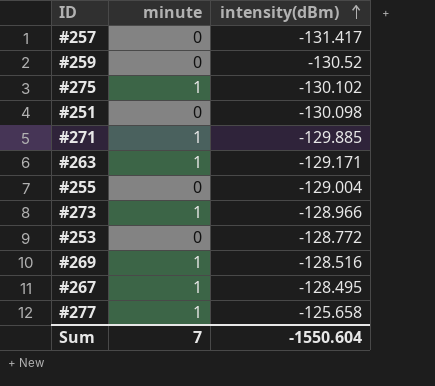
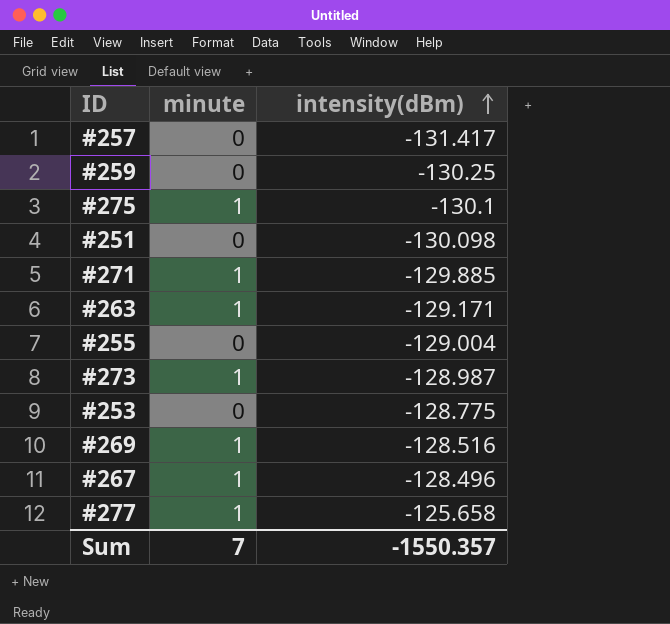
#259 | intensity(dBm): -130.52 -> -130.25
#275 | intensity(dBm): -130.102 -> -130.1
#273 | intensity(dBm): -128.966 -> -128.987
#253 | intensity(dBm): -128.772 -> -128.775
#267 | intensity(dBm): -128.495 -> -128.496
Sum | intensity(dBm): -1550.604 -> -1550.357

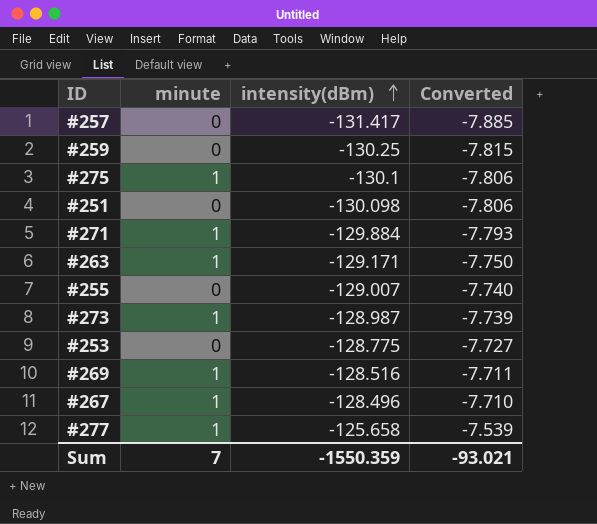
column Converted | formula: none -> [intensity(dBm)] * 0.06
#271 | intensity(dBm): -129.885 -> -129.884
#255 | intensity(dBm): -129.004 -> -129.007
Sum | intensity(dBm): -1550.357 -> -1550.359

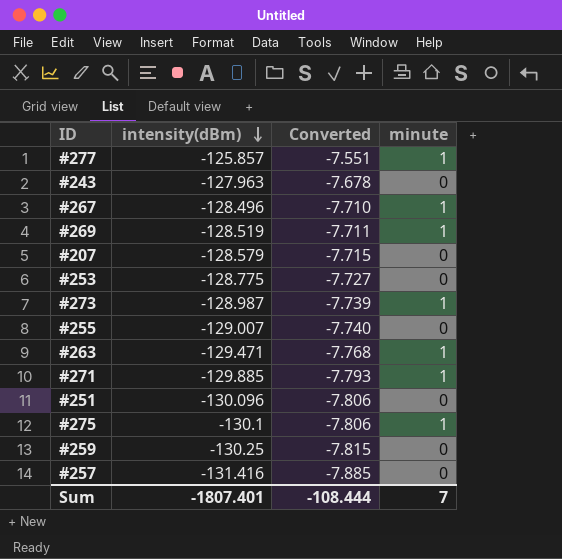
row order: intensity(dBm) ascending -> intensity(dBm) descending
column minute | position: 2 -> 4
#277 | intensity(dBm): -125.658 -> -125.857
#277 | Converted: -7.539 -> -7.551
row #243: none -> -127.963 | -7.678 | 0
#269 | intensity(dBm): -128.516 -> -128.519
row #207: none -> -128.579 | -7.715 | 0
#263 | intensity(dBm): -129.171 -> -129.471
#263 | Converted: -7.750 -> -7.768
#271 | intensity(dBm): -129.884 -> -129.885
#251 | intensity(dBm): -130.098 -> -130.096
#257 | intensity(dBm): -131.417 -> -131.416
Sum | intensity(dBm): -1550.359 -> -1807.401
Sum | Converted: -93.021 -> -108.444

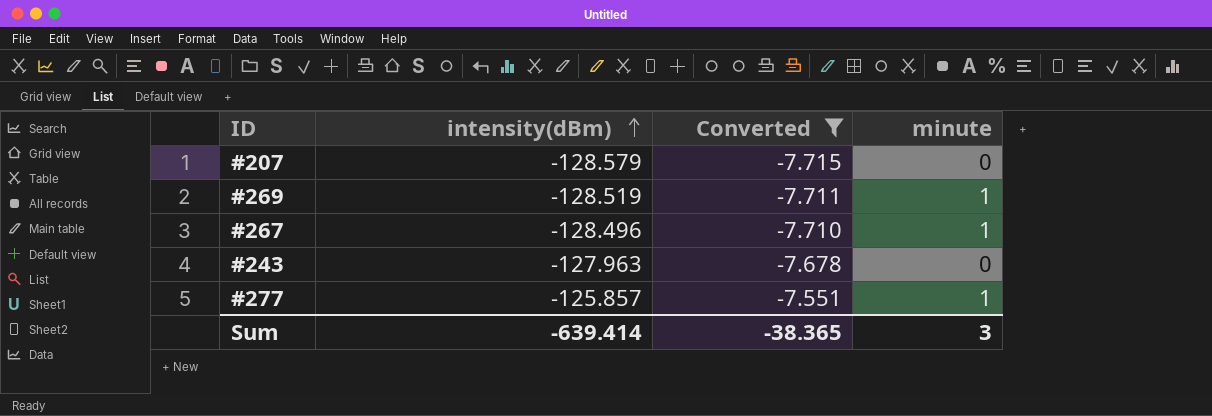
filter: none -> Converted >= -7.715
row order: intensity(dBm) descending -> intensity(dBm) ascending
Sum | intensity(dBm): -1807.401 -> -639.414
Sum | Converted: -108.444 -> -38.365
Sum | minute: 7 -> 3

